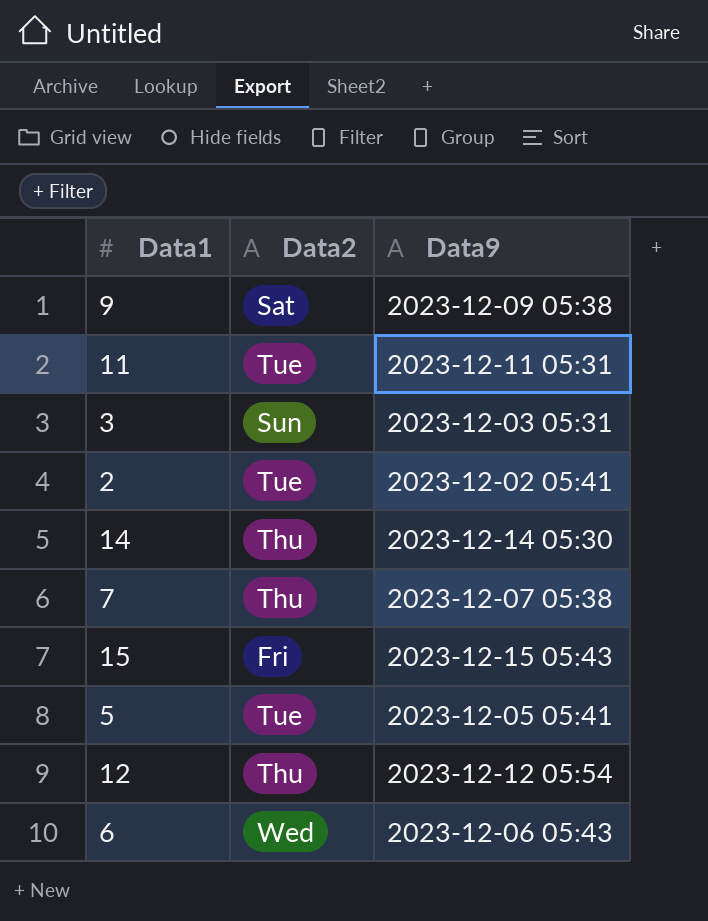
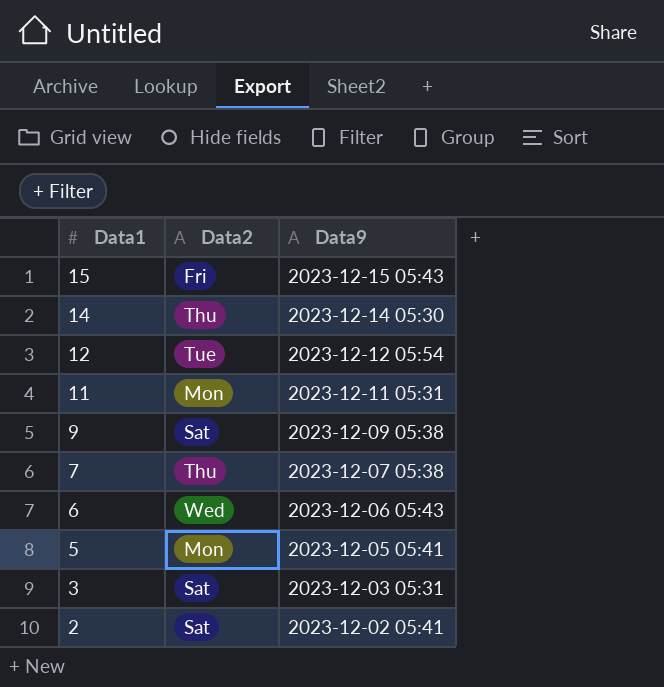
row order: none -> Data1 descending
12 | Data2: Thu -> Tue
11 | Data2: Tue -> Mon
5 | Data2: Tue -> Mon
3 | Data2: Sun -> Sat
2 | Data2: Tue -> Sat

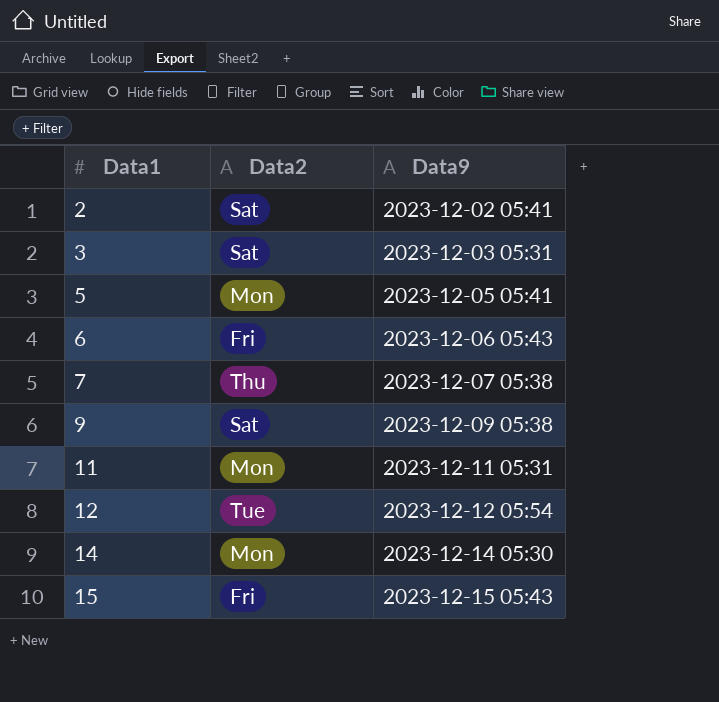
row order: Data1 descending -> Data1 ascending
6 | Data2: Wed -> Fri
14 | Data2: Thu -> Mon

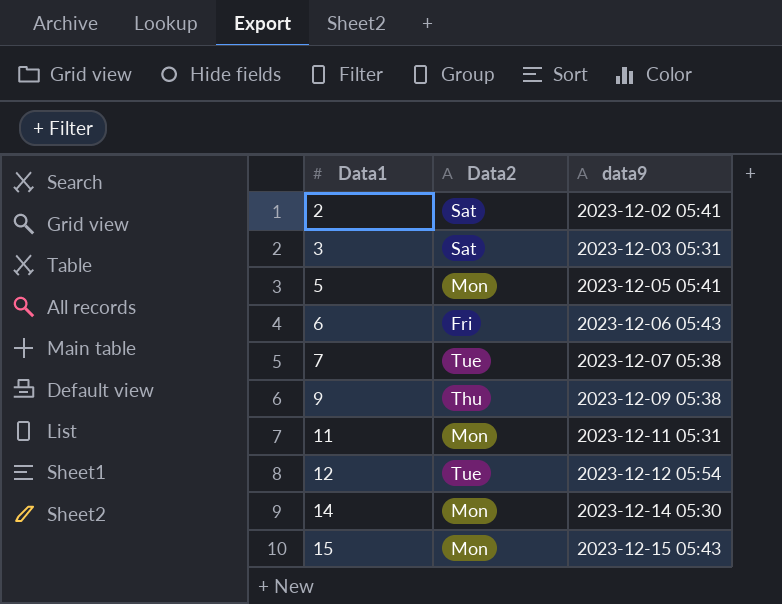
column name: Data9 -> data9
7 | Data2: Thu -> Tue
9 | Data2: Sat -> Thu
15 | Data2: Fri -> Mon

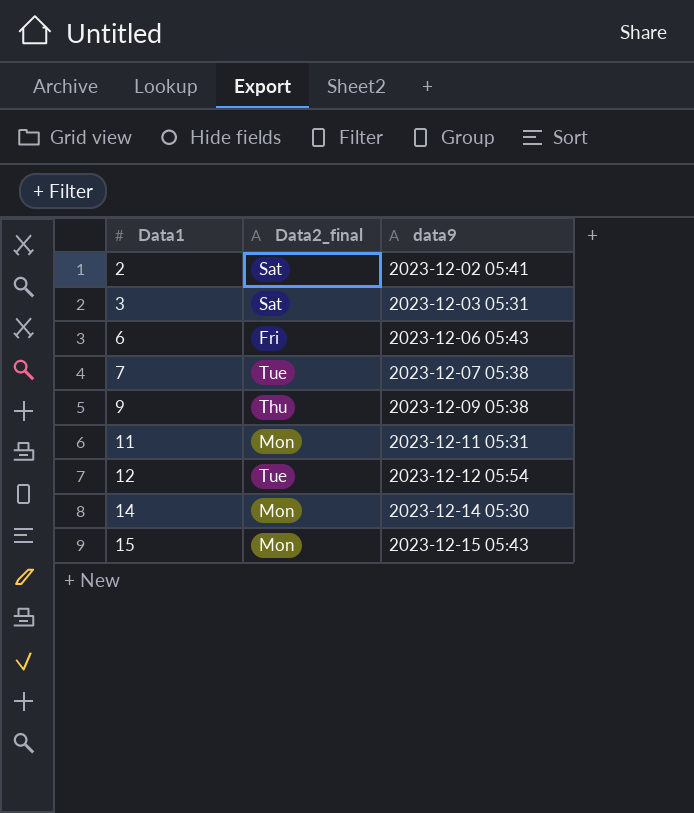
column name: Data2 -> Data2_final
row 5: Mon | 2023-12-05 05:41 -> none

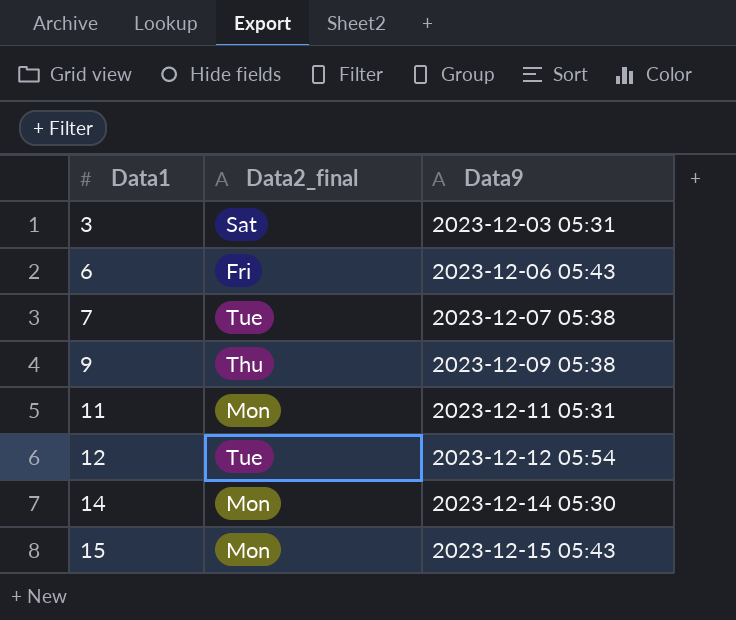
column name: data9 -> Data9
row 2: Sat | 2023-12-02 05:41 -> none

